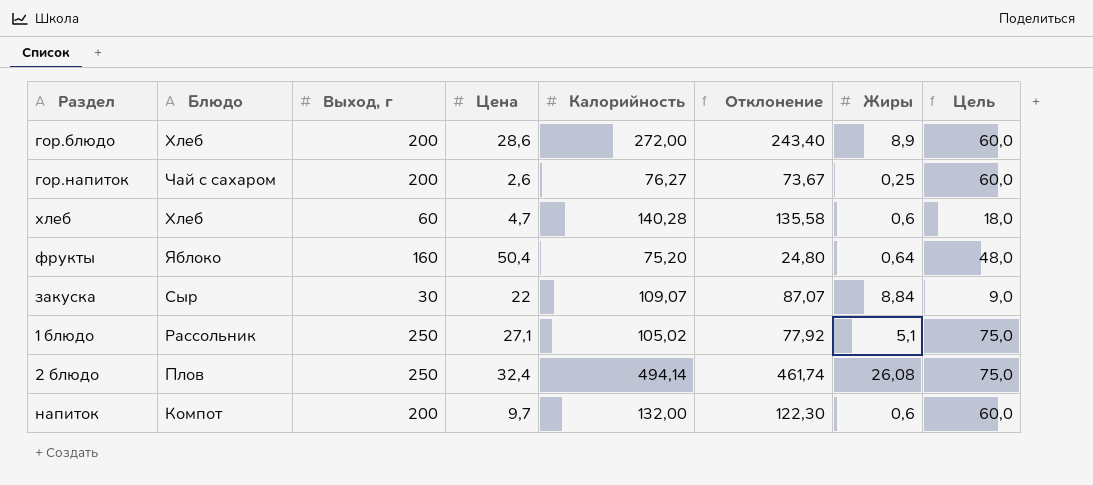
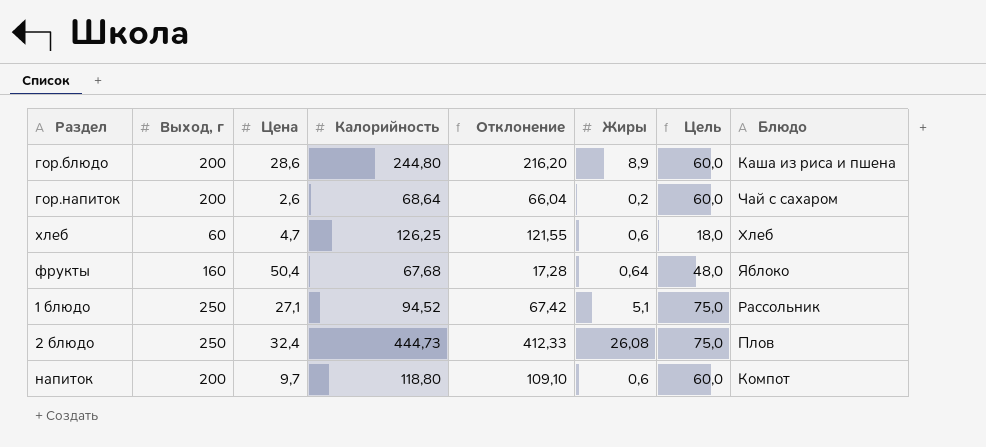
column Блюдо | position: 2 -> 8
row закуска: Сыр | 30 | 22 | 109,07 | 87,07 | 8,84 | 9,0 -> none
гор.блюдо | Калорийность: 272,00 -> 244,80
гор.блюдо | Отклонение: 243,40 -> 216,20
гор.блюдо | Блюдо: Хлеб -> Каша из риса и пшена
гор.напиток | Калорийность: 76,27 -> 68,64
гор.напиток | Отклонение: 73,67 -> 66,04
гор.напиток | Жиры: 0,25 -> 0,2
хлеб | Калорийность: 140,28 -> 126,25
хлеб | Отклонение: 135,58 -> 121,55
фрукты | Калорийность: 75,20 -> 67,68
фрукты | Отклонение: 24,80 -> 17,28
1 блюдо | Калорийность: 105,02 -> 94,52
1 блюдо | Отклонение: 77,92 -> 67,42
2 блюдо | Калорийность: 494,14 -> 444,73
2 блюдо | Отклонение: 461,74 -> 412,33
напиток | Калорийность: 132,00 -> 118,80
напиток | Отклонение: 122,30 -> 109,10

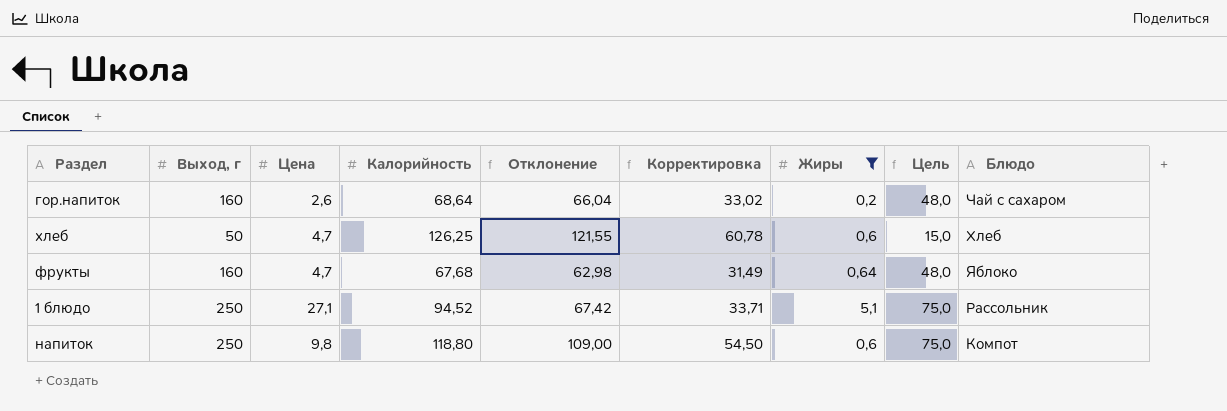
filter: none -> Жиры <= 5,1
column Корректировка | formula: none -> [Отклонение] * 0,5
гор.напиток | Выход, г: 200 -> 160
гор.напиток | Цель: 60,0 -> 48,0
хлеб | Выход, г: 60 -> 50
хлеб | Цель: 18,0 -> 15,0
фрукты | Цена: 50,4 -> 4,7
фрукты | Отклонение: 17,28 -> 62,98
напиток | Выход, г: 200 -> 250
напиток | Цена: 9,7 -> 9,8
напиток | Отклонение: 109,10 -> 109,00
напиток | Цель: 60,0 -> 75,0

